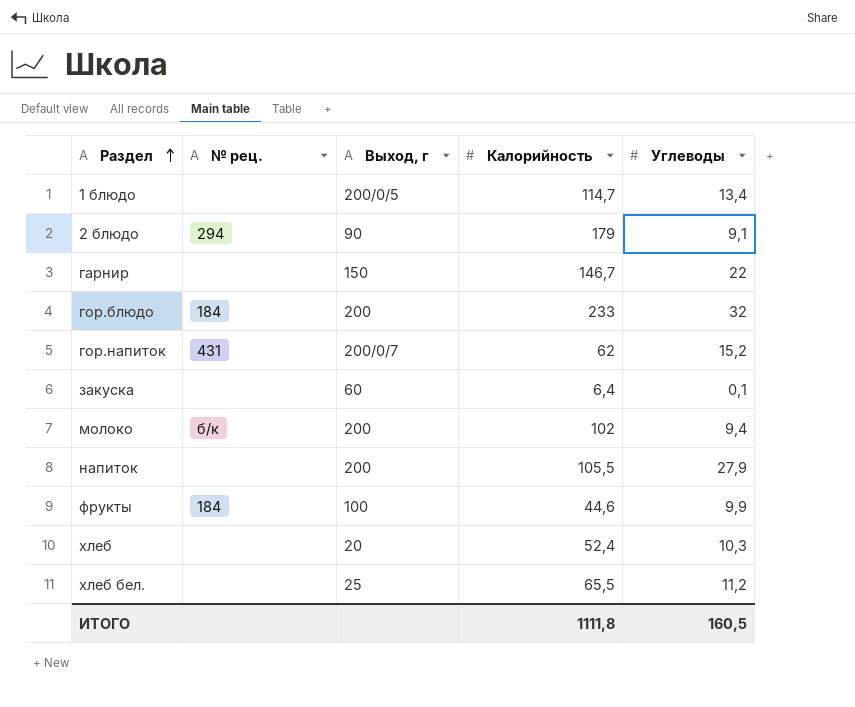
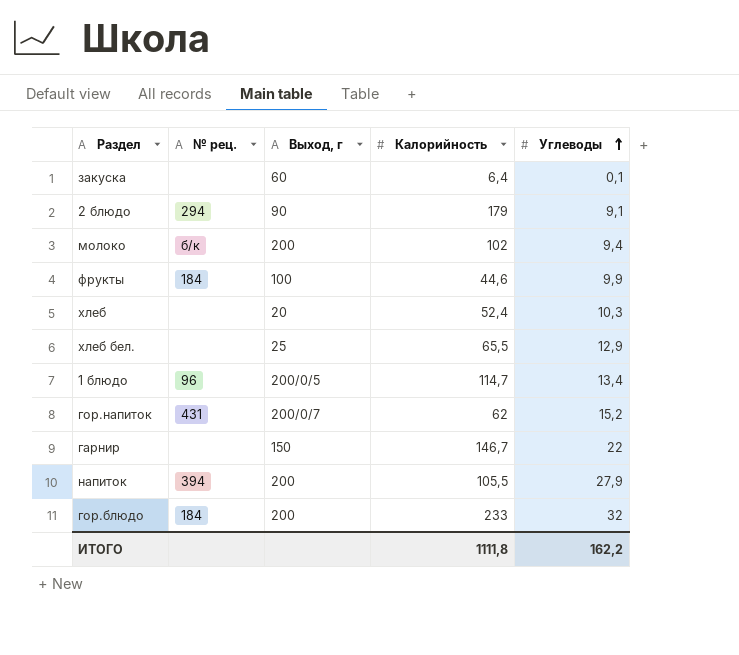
row order: Раздел ascending -> Углеводы ascending
хлеб бел. | Углеводы: 11,2 -> 12,9
1 блюдо | № рец.: none -> 96
напиток | № рец.: none -> 394
ИТОГО | Углеводы: 160,5 -> 162,2

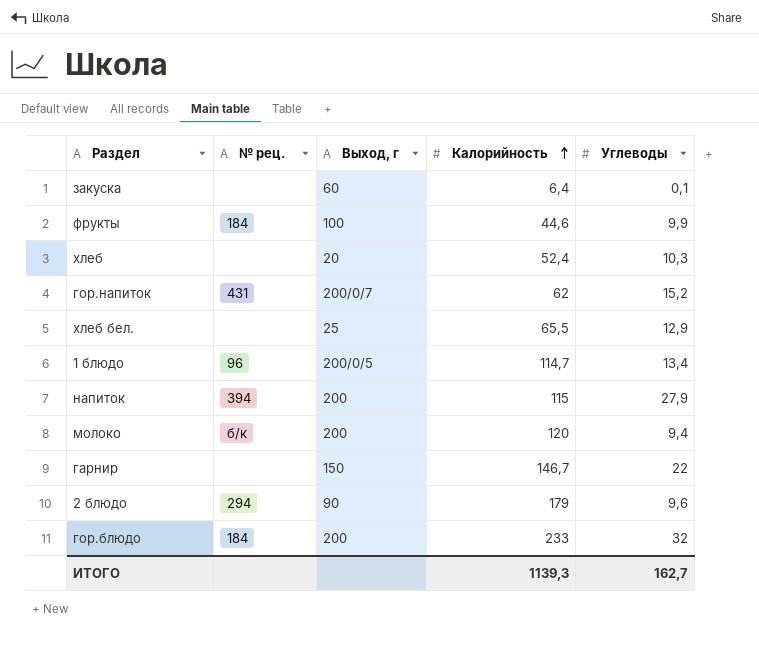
row order: Углеводы ascending -> Калорийность ascending
напиток | Калорийность: 105,5 -> 115
молоко | Калорийность: 102 -> 120
2 блюдо | Углеводы: 9,1 -> 9,6
ИТОГО | Калорийность: 1111,8 -> 1139,3
ИТОГО | Углеводы: 162,2 -> 162,7

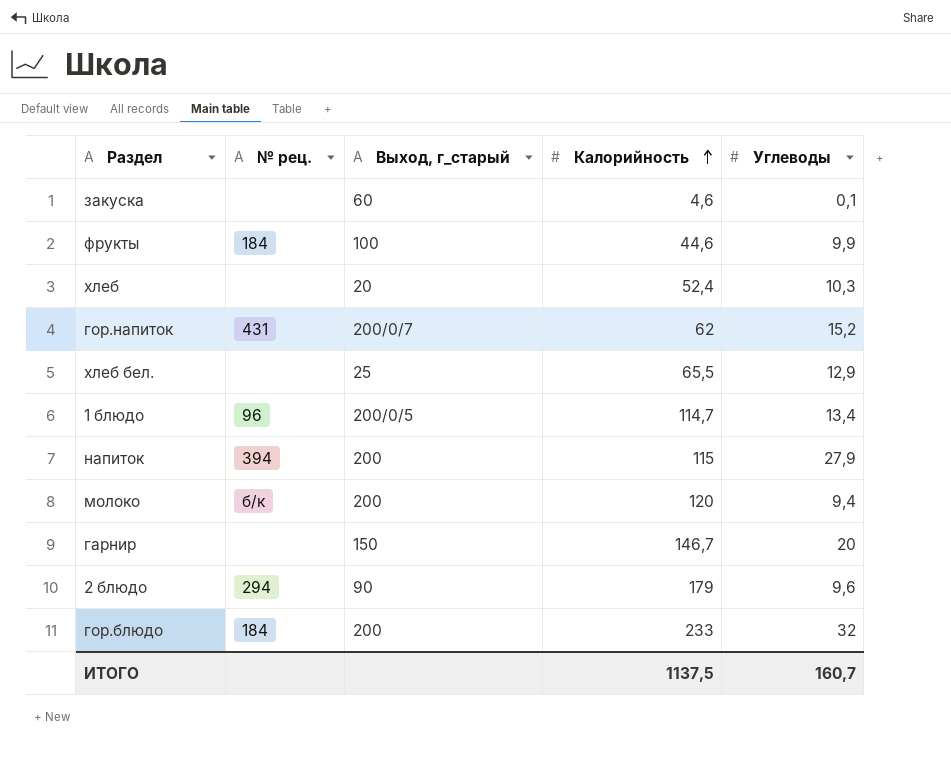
column name: Выход, г -> Выход, г_старый
закуска | Калорийность: 6,4 -> 4,6
гарнир | Углеводы: 22 -> 20
ИТОГО | Калорийность: 1139,3 -> 1137,5
ИТОГО | Углеводы: 162,7 -> 160,7

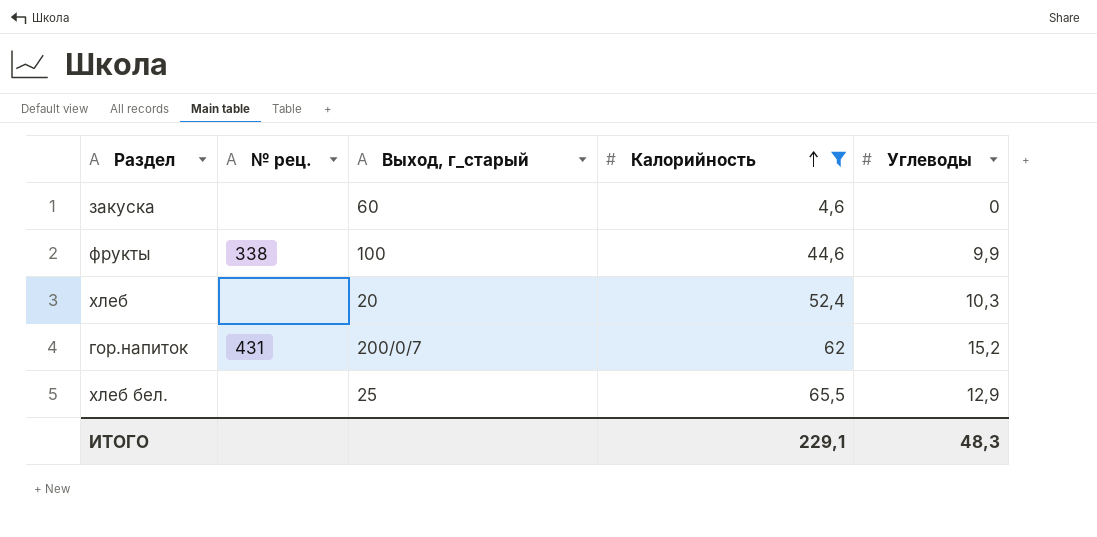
filter: none -> Калорийность <= 65,5
закуска | Углеводы: 0,1 -> 0
фрукты | № рец.: 184 -> 338
ИТОГО | Калорийность: 1137,5 -> 229,1
ИТОГО | Углеводы: 160,7 -> 48,3

